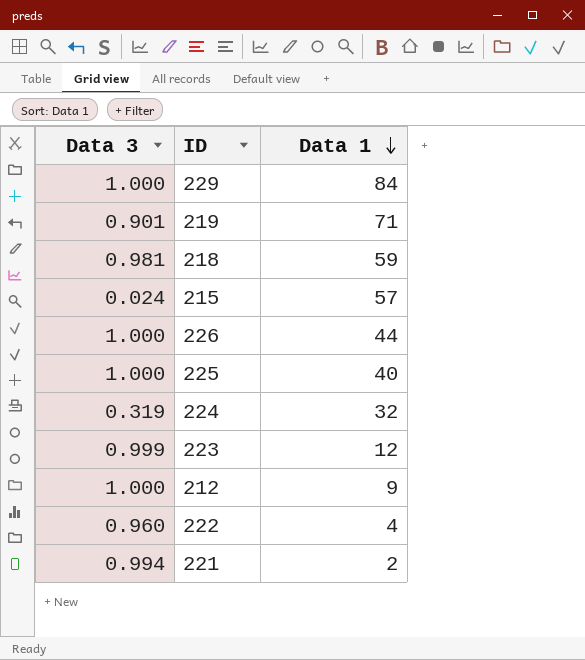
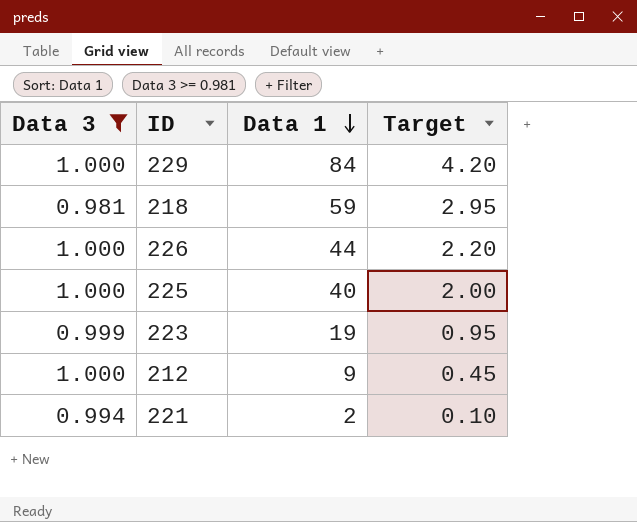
filter: none -> Data 3 >= 0.981
column Target | formula: none -> [Data 1] * 0.05
223 | Data 1: 12 -> 19

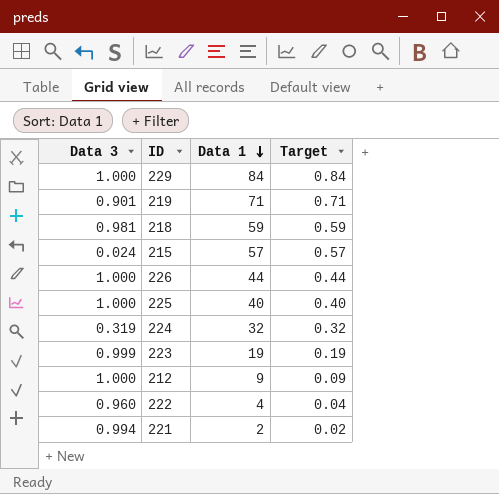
filter: Data 3 >= 0.981 -> none
column Target | formula: [Data 1] * 0.05 -> [Data 1] * 0.01

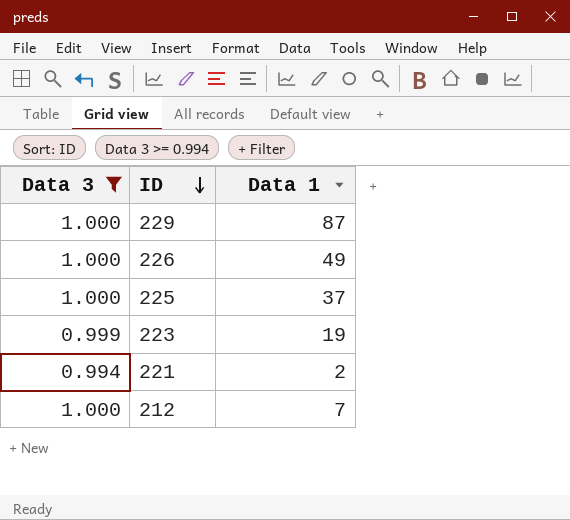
filter: none -> Data 3 >= 0.994
row order: Data 1 descending -> ID descending
column Target | formula: [Data 1] * 0.01 -> none
229 | Data 1: 84 -> 87
226 | Data 1: 44 -> 49
225 | Data 1: 40 -> 37
212 | Data 1: 9 -> 7

